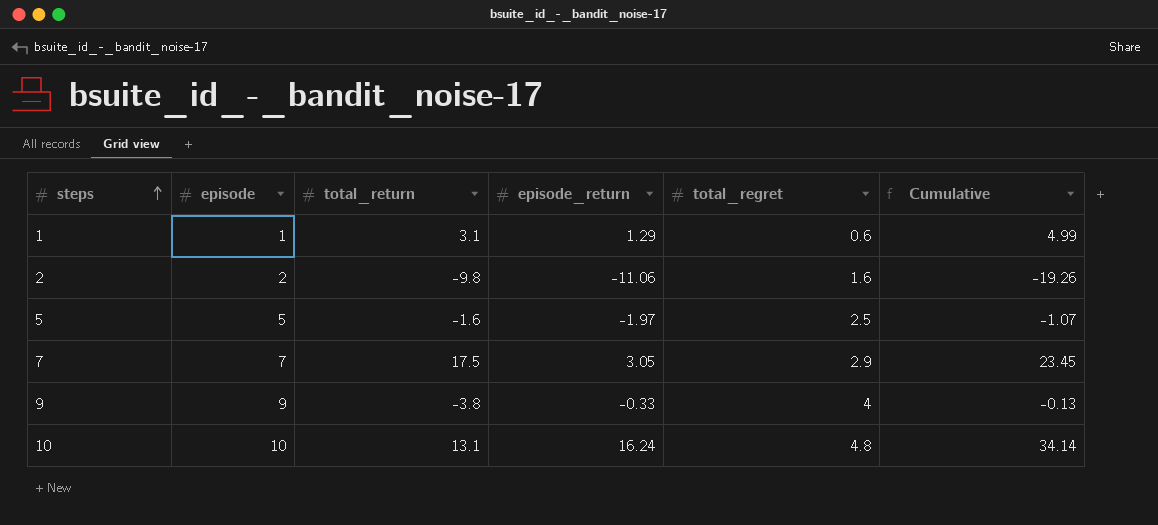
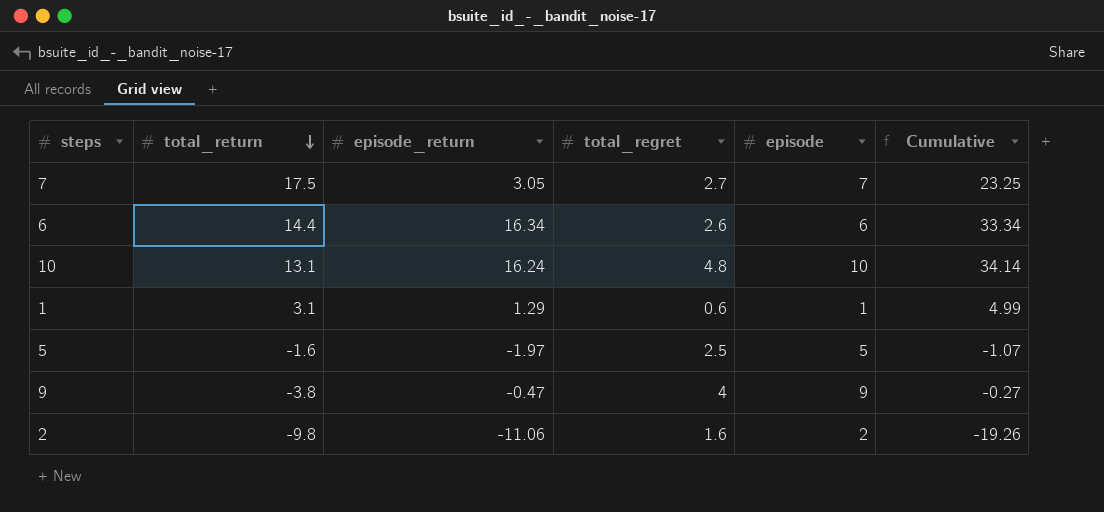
row order: steps ascending -> total_return descending
column episode | position: 2 -> 5
7 | total_regret: 2.9 -> 2.7
7 | Cumulative: 23.45 -> 23.25
row 6: none -> 14.4 | 16.34 | 2.6 | 6 | 33.34
9 | episode_return: -0.33 -> -0.47
9 | Cumulative: -0.13 -> -0.27

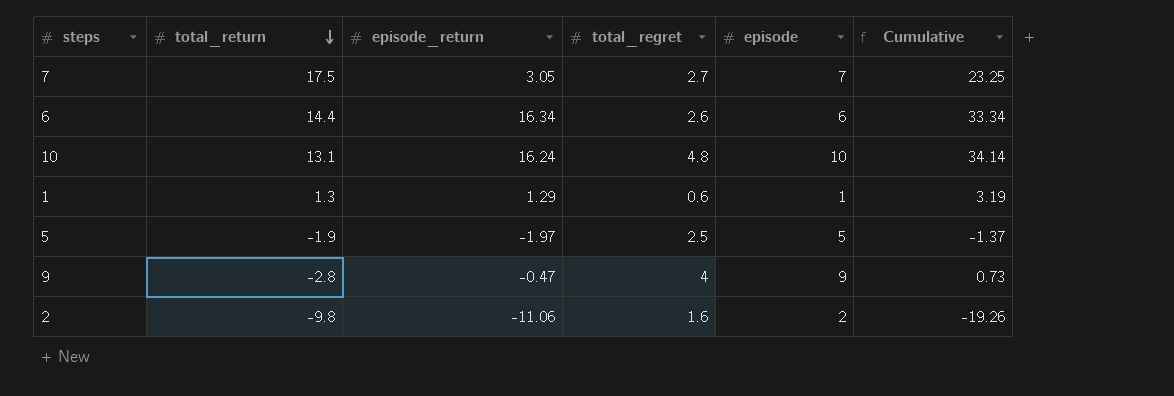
1 | total_return: 3.1 -> 1.3
1 | Cumulative: 4.99 -> 3.19
5 | total_return: -1.6 -> -1.9
5 | Cumulative: -1.07 -> -1.37
9 | total_return: -3.8 -> -2.8
9 | Cumulative: -0.27 -> 0.73

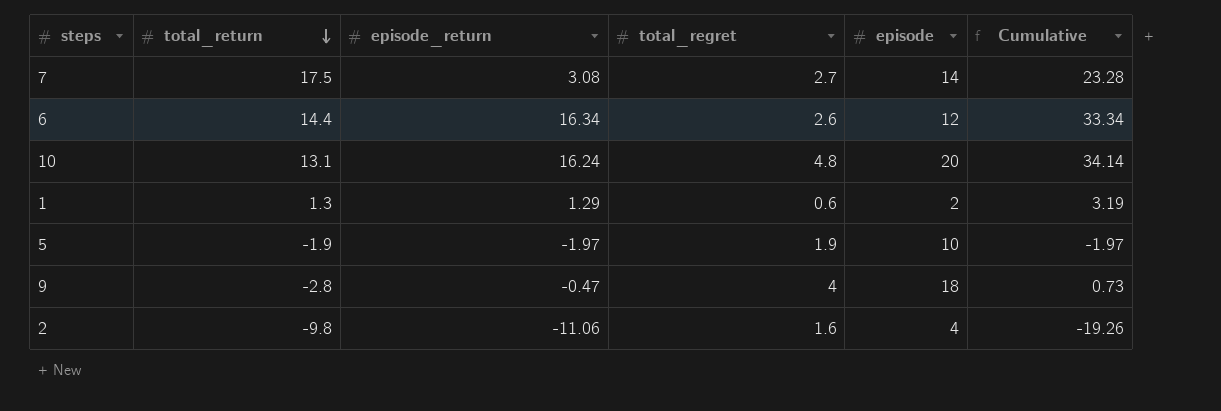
7 | episode_return: 3.05 -> 3.08
7 | episode: 7 -> 14
7 | Cumulative: 23.25 -> 23.28
6 | episode: 6 -> 12
10 | episode: 10 -> 20
1 | episode: 1 -> 2
5 | total_regret: 2.5 -> 1.9
5 | episode: 5 -> 10
5 | Cumulative: -1.37 -> -1.97
9 | episode: 9 -> 18
2 | episode: 2 -> 4

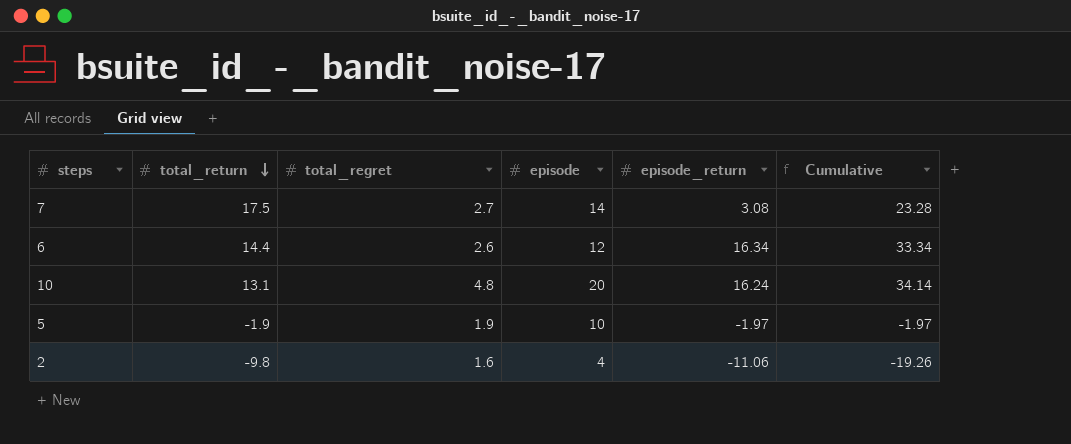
column episode_return | position: 3 -> 5
row 1: 1.3 | 1.29 | 0.6 | 2 | 3.19 -> none
row 9: -2.8 | -0.47 | 4 | 18 | 0.73 -> none

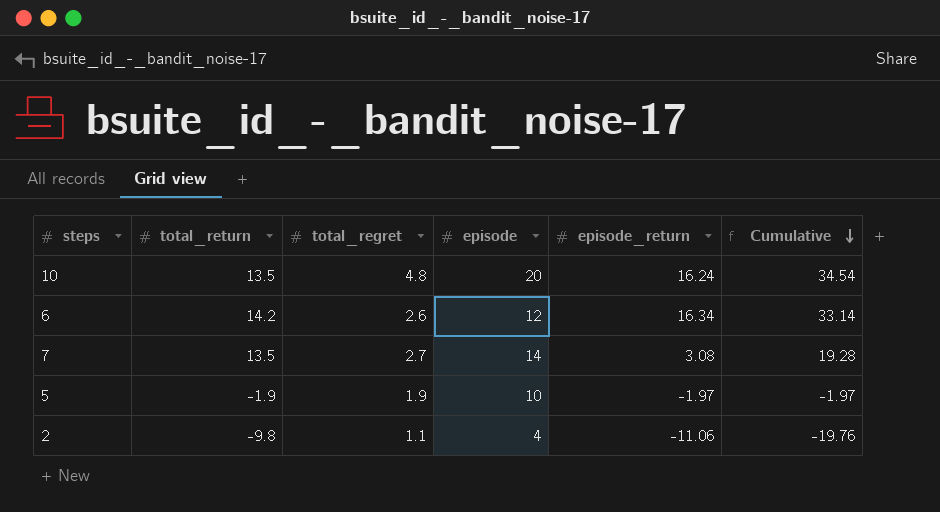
row order: total_return descending -> Cumulative descending
10 | total_return: 13.1 -> 13.5
10 | Cumulative: 34.14 -> 34.54
6 | total_return: 14.4 -> 14.2
6 | Cumulative: 33.34 -> 33.14
7 | total_return: 17.5 -> 13.5
7 | Cumulative: 23.28 -> 19.28
2 | total_regret: 1.6 -> 1.1
2 | Cumulative: -19.26 -> -19.76

